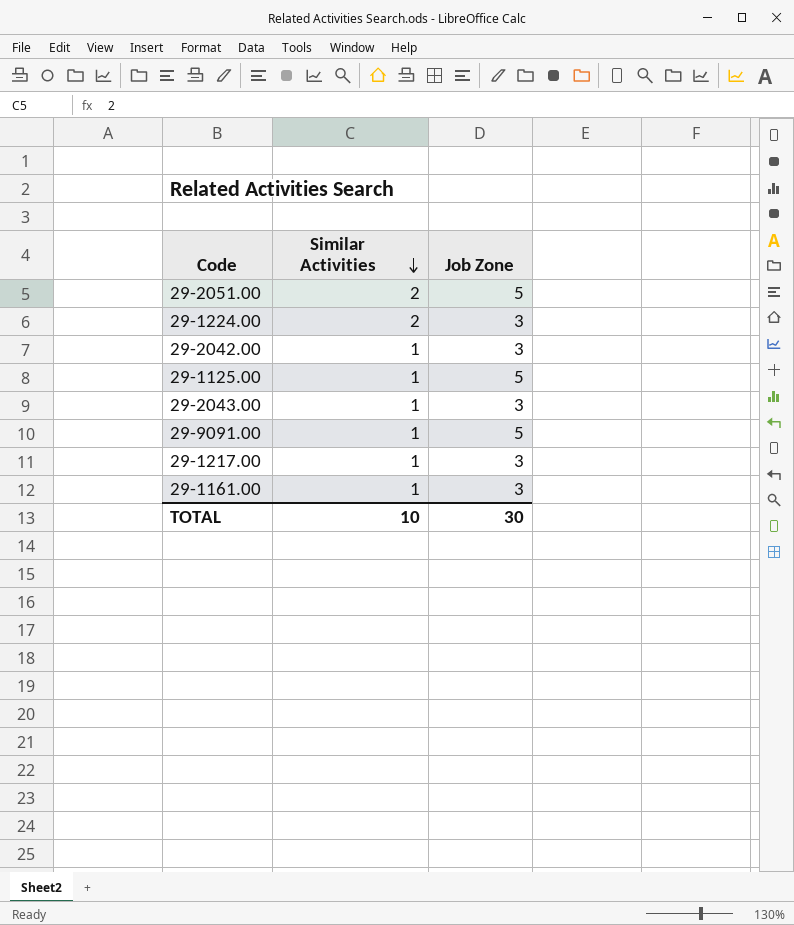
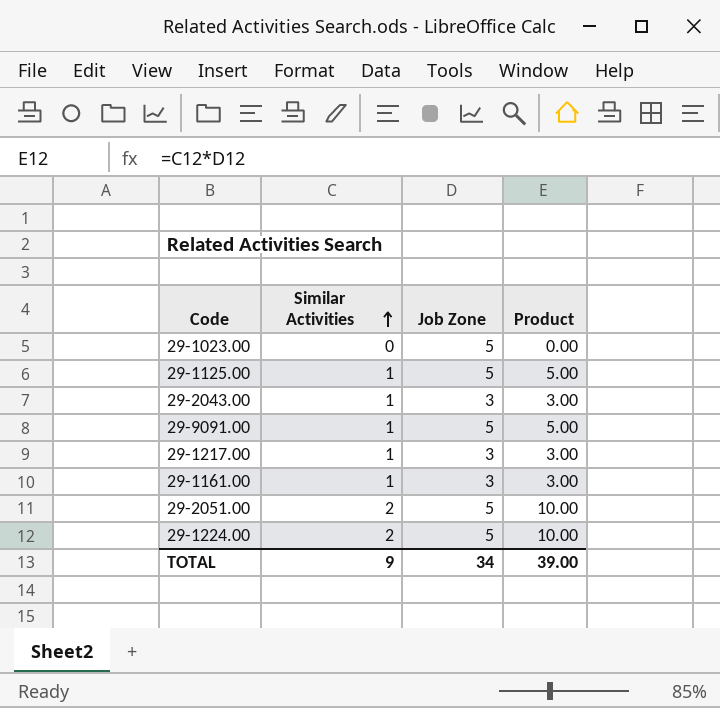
row order: Similar Activities descending -> Similar Activities ascending
column Product | formula: none -> [Similar Activities] * [Job Zone]
row 29-2042.00: 1 | 3 -> none
row 29-1023.00: none -> 0 | 5 | 0.00
29-1224.00 | Job Zone: 3 -> 5
TOTAL | Similar Activities: 10 -> 9
TOTAL | Job Zone: 30 -> 34

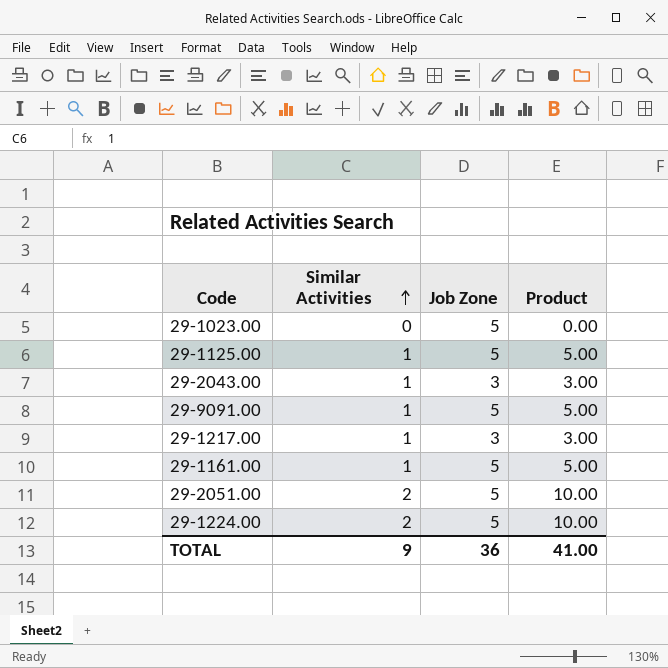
29-1161.00 | Job Zone: 3 -> 5
29-1161.00 | Product: 3.00 -> 5.00
TOTAL | Job Zone: 34 -> 36
TOTAL | Product: 39.00 -> 41.00

